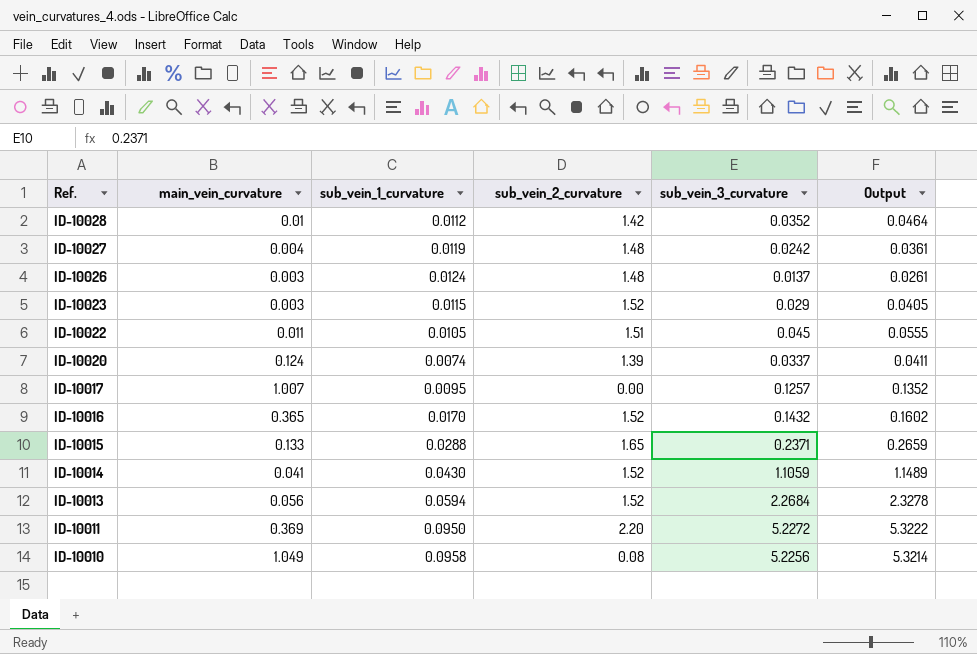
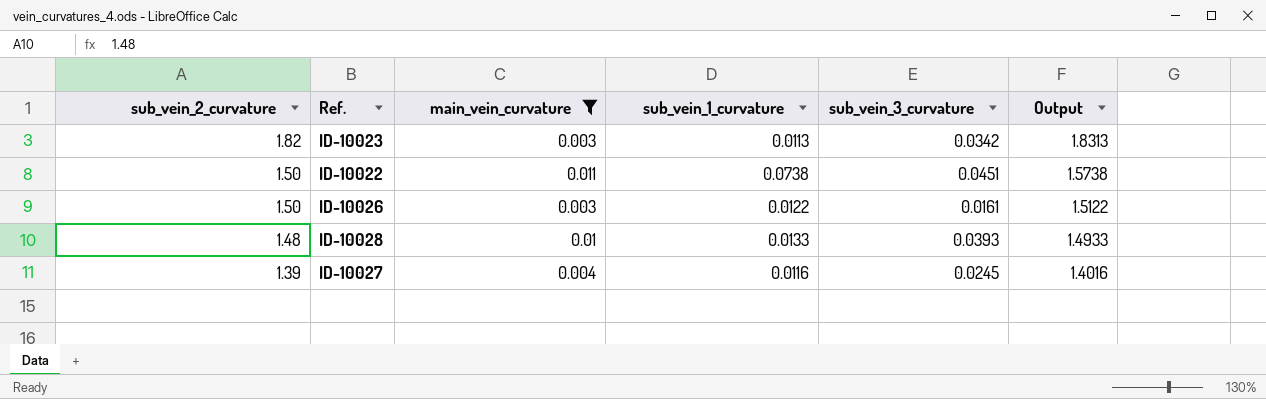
filter: none -> main_vein_curvature <= 0.011
row order: Ref. descending -> sub_vein_2_curvature descending
column sub_vein_2_curvature | position: 4 -> 1
column Output | formula: [sub_vein_1_curvature] + [sub_vein_3_curvature] -> [sub_vein_2_curvature] + [sub_vein_1_curvature]
ID-10023 | sub_vein_2_curvature: 1.52 -> 1.82
ID-10023 | sub_vein_1_curvature: 0.0115 -> 0.0113
ID-10023 | sub_vein_3_curvature: 0.029 -> 0.0342
ID-10022 | sub_vein_2_curvature: 1.51 -> 1.50
ID-10022 | sub_vein_1_curvature: 0.0105 -> 0.0738
ID-10022 | sub_vein_3_curvature: 0.045 -> 0.0451
ID-10026 | sub_vein_2_curvature: 1.48 -> 1.50
ID-10026 | sub_vein_1_curvature: 0.0124 -> 0.0122
ID-10026 | sub_vein_3_curvature: 0.0137 -> 0.0161
ID-10028 | sub_vein_2_curvature: 1.42 -> 1.48
ID-10028 | sub_vein_1_curvature: 0.0112 -> 0.0133
ID-10028 | sub_vein_3_curvature: 0.0352 -> 0.0393
ID-10027 | sub_vein_2_curvature: 1.48 -> 1.39
ID-10027 | sub_vein_1_curvature: 0.0119 -> 0.0116
ID-10027 | sub_vein_3_curvature: 0.0242 -> 0.0245

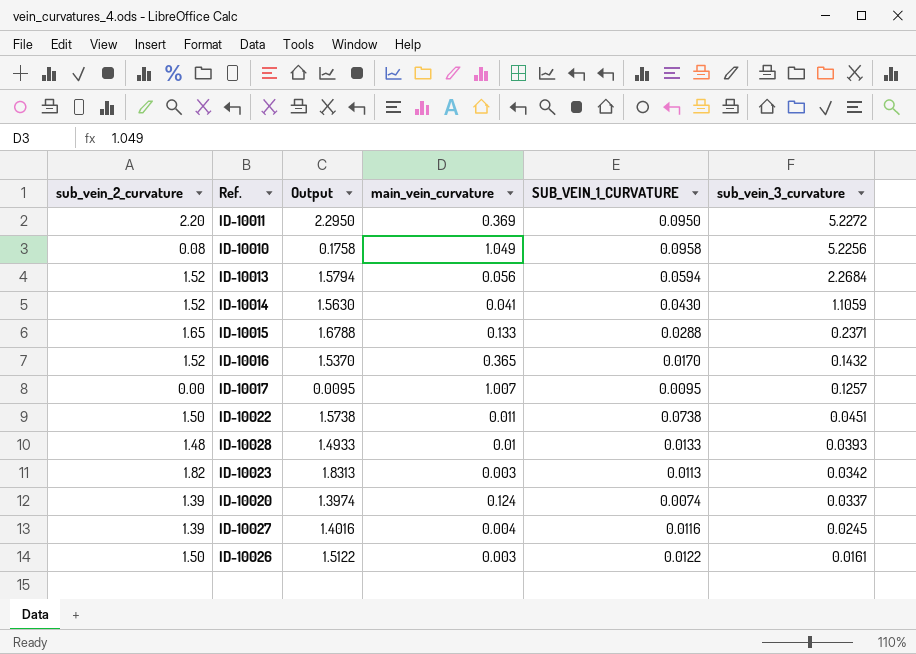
filter: main_vein_curvature <= 0.011 -> none
row order: sub_vein_2_curvature descending -> sub_vein_3_curvature descending
column Output | position: 6 -> 3
column name: sub_vein_1_curvature -> SUB_VEIN_1_CURVATURE

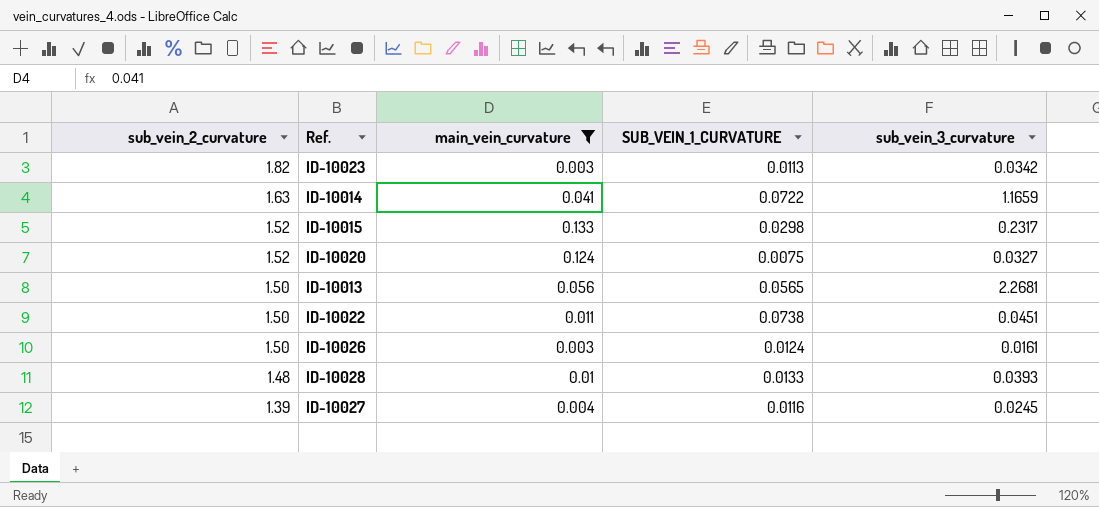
filter: none -> main_vein_curvature <= 0.133
row order: sub_vein_3_curvature descending -> sub_vein_2_curvature descending
column Output | formula: [sub_vein_2_curvature] + [SUB_VEIN_1_CURVATURE] -> none
ID-10014 | sub_vein_2_curvature: 1.52 -> 1.63
ID-10014 | SUB_VEIN_1_CURVATURE: 0.0430 -> 0.0722
ID-10014 | sub_vein_3_curvature: 1.1059 -> 1.1659
ID-10015 | sub_vein_2_curvature: 1.65 -> 1.52
ID-10015 | SUB_VEIN_1_CURVATURE: 0.0288 -> 0.0298
ID-10015 | sub_vein_3_curvature: 0.2371 -> 0.2317
ID-10020 | sub_vein_2_curvature: 1.39 -> 1.52
ID-10020 | SUB_VEIN_1_CURVATURE: 0.0074 -> 0.0075
ID-10020 | sub_vein_3_curvature: 0.0337 -> 0.0327
ID-10013 | sub_vein_2_curvature: 1.52 -> 1.50
ID-10013 | SUB_VEIN_1_CURVATURE: 0.0594 -> 0.0565
ID-10013 | sub_vein_3_curvature: 2.2684 -> 2.2681
ID-10026 | SUB_VEIN_1_CURVATURE: 0.0122 -> 0.0124

